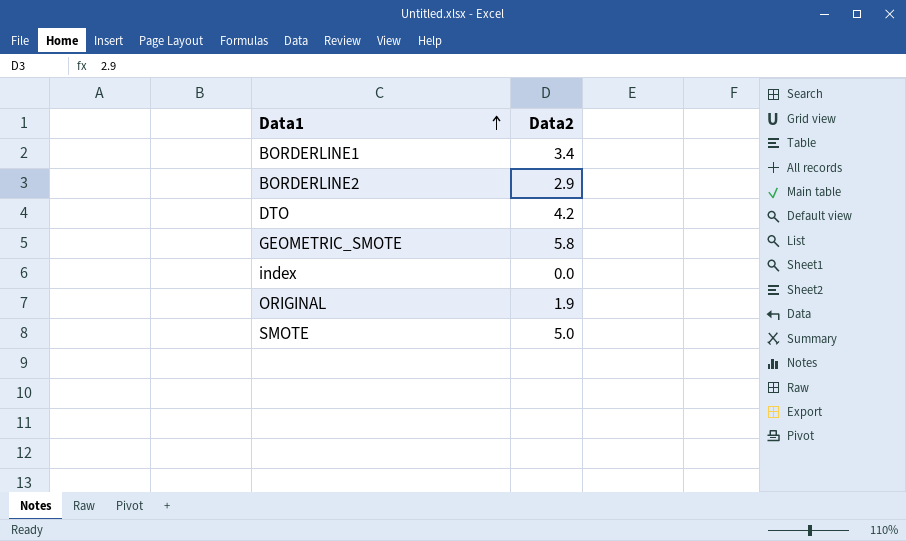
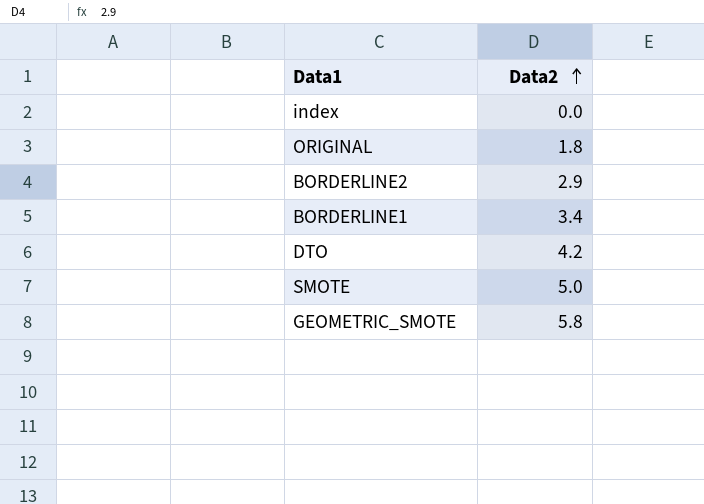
row order: Data1 ascending -> Data2 ascending
ORIGINAL | Data2: 1.9 -> 1.8

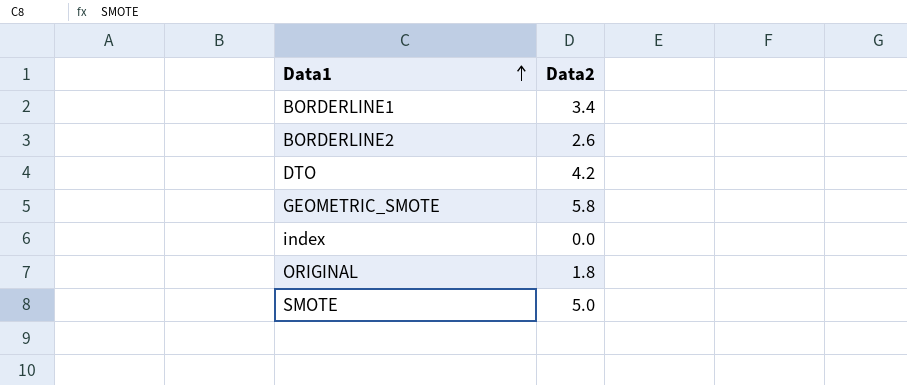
row order: Data2 ascending -> Data1 ascending
BORDERLINE2 | Data2: 2.9 -> 2.6

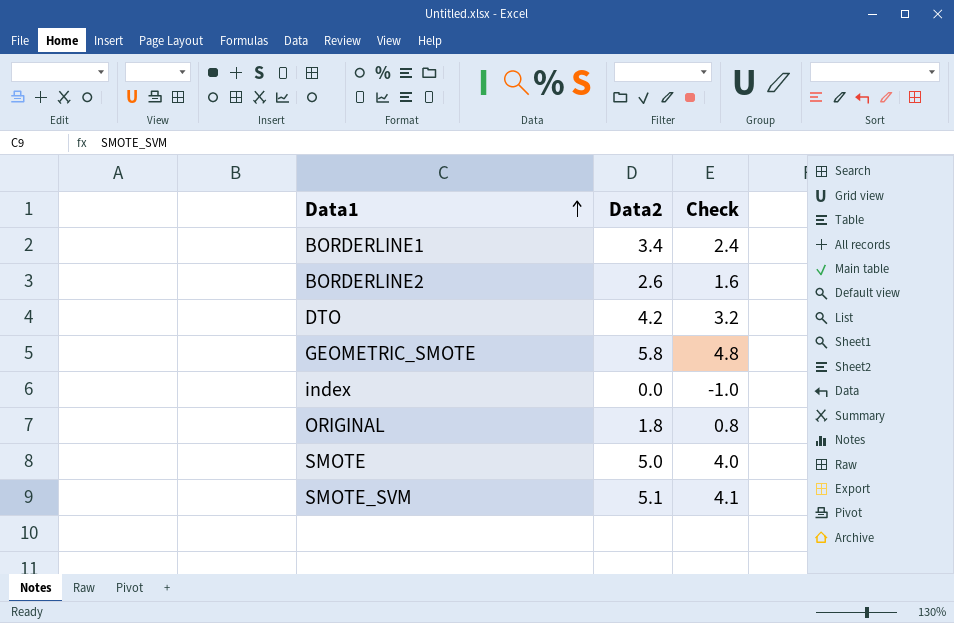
column Check | formula: none -> [Data2] - 1
row SMOTE_SVM: none -> 5.1 | 4.1

